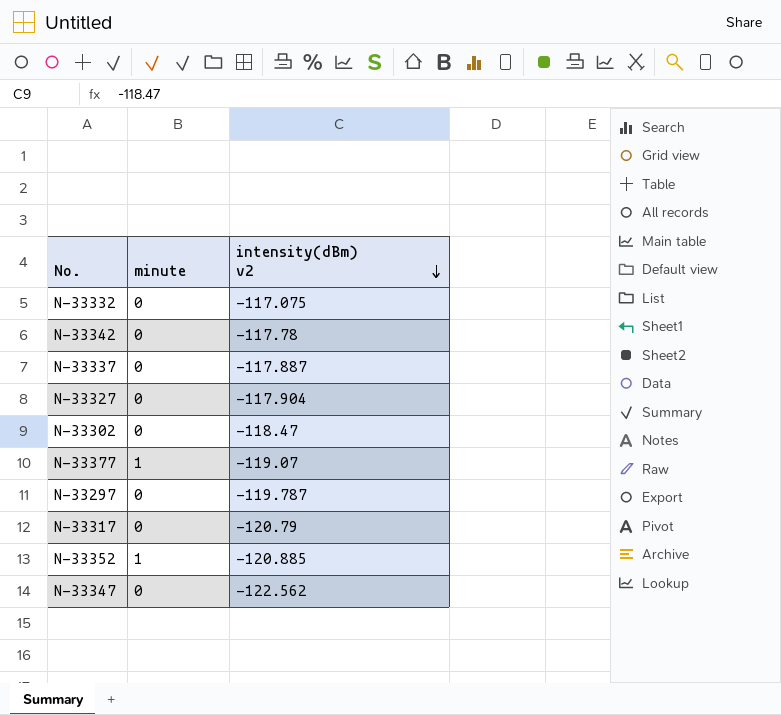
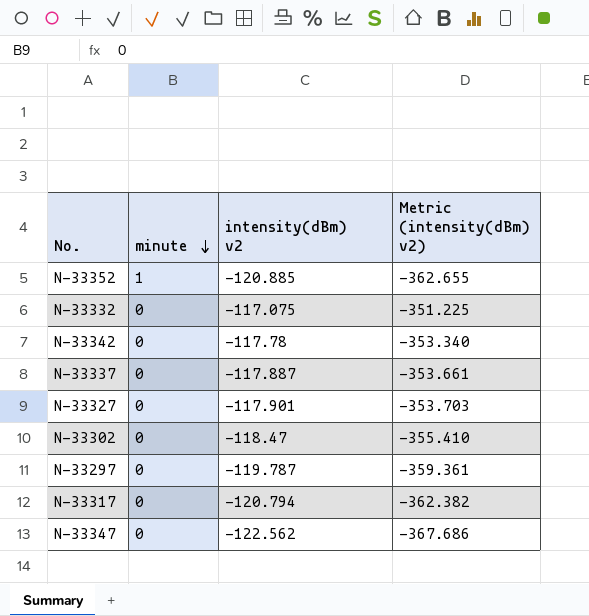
row order: intensity(dBm) v2 descending -> minute descending
column Metric (intensity(dBm) v2) | formula: none -> [intensity(dBm) v2] * 3
row N-33377: 1 | -119.07 -> none
N-33327 | intensity(dBm) v2: -117.904 -> -117.901
N-33317 | intensity(dBm) v2: -120.79 -> -120.794

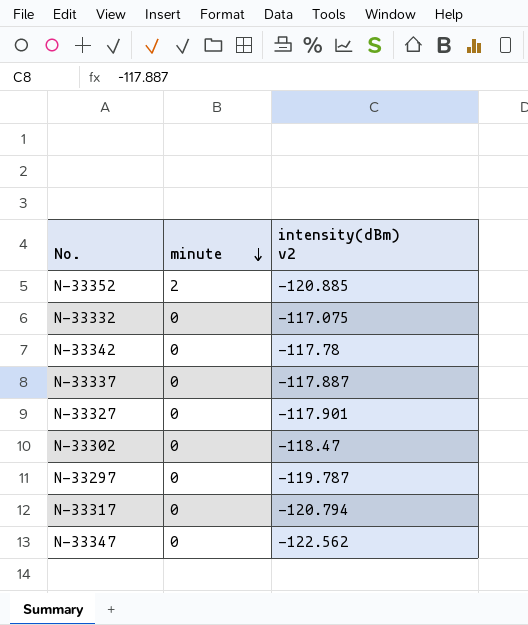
column Metric (intensity(dBm) v2) | formula: [intensity(dBm) v2] * 3 -> none
N-33352 | minute: 1 -> 2

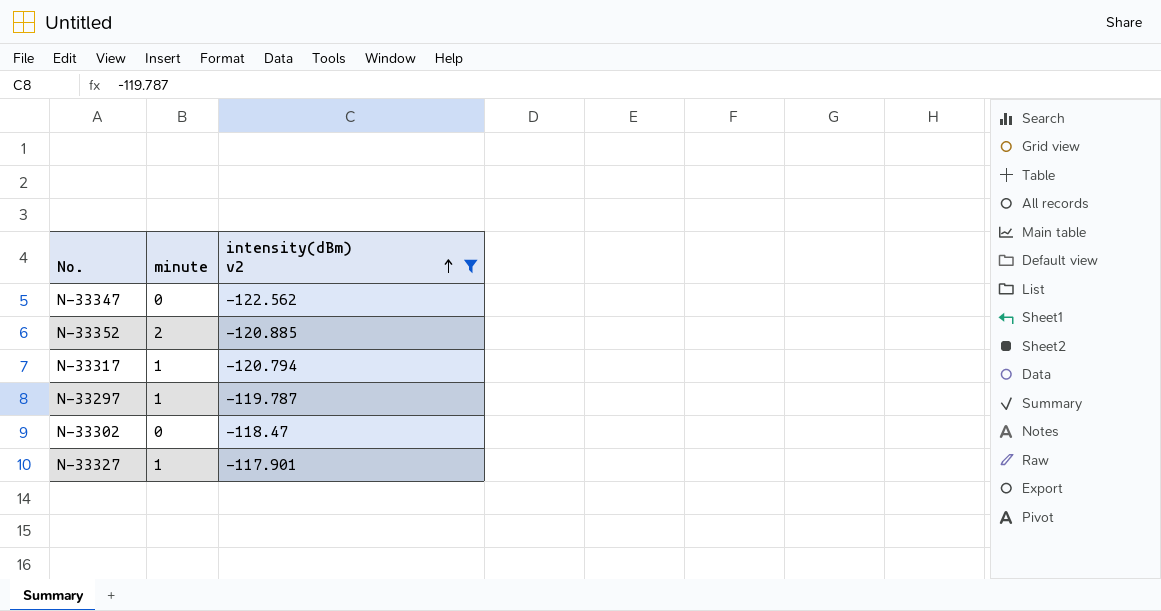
filter: none -> intensity(dBm) v2 <= -117.901
row order: minute descending -> intensity(dBm) v2 ascending
N-33317 | minute: 0 -> 1
N-33297 | minute: 0 -> 1
N-33327 | minute: 0 -> 1

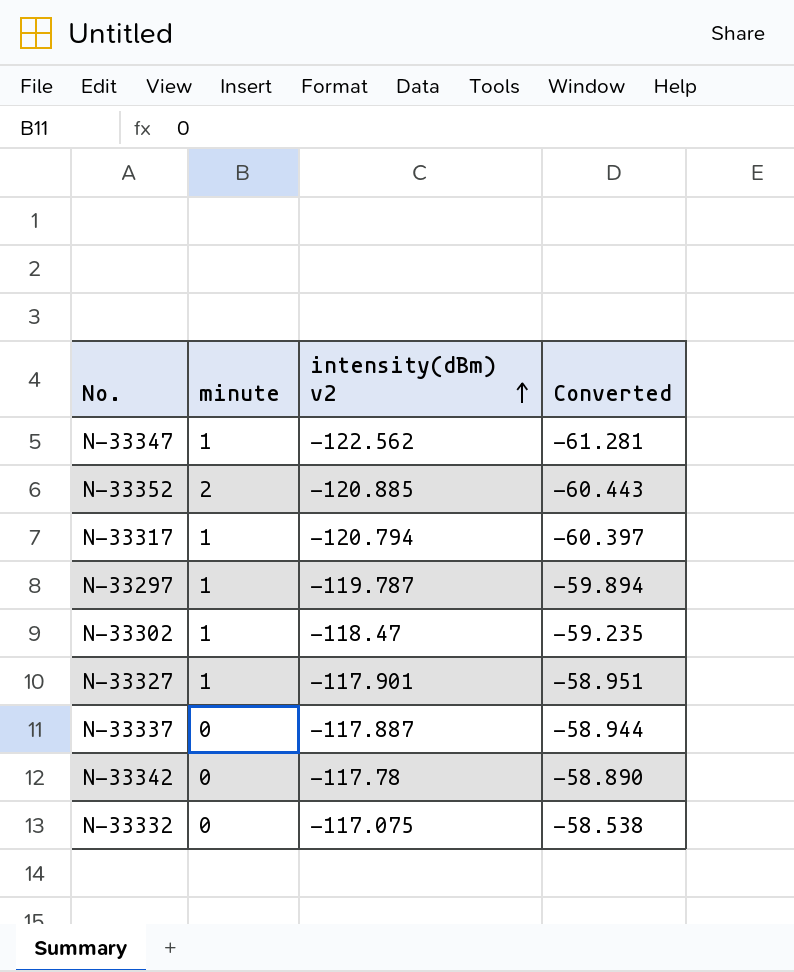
filter: intensity(dBm) v2 <= -117.901 -> none
column Converted | formula: none -> [intensity(dBm) v2] * 0.5
N-33347 | minute: 0 -> 1
N-33302 | minute: 0 -> 1

